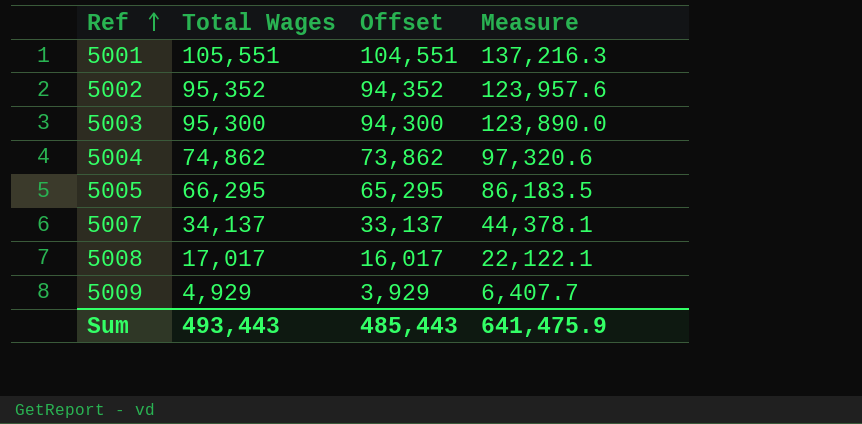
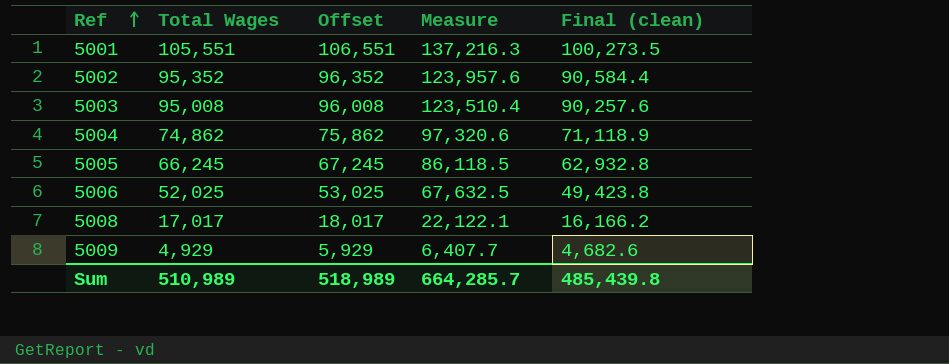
column Offset | formula: [Total Wages] - 1000 -> [Total Wages] + 1000
column Final (clean) | formula: none -> [Total Wages] * 0.95
row 5007: 34,137 | 33,137 | 44,378.1 -> none
5003 | Total Wages: 95,300 -> 95,008
5003 | Measure: 123,890.0 -> 123,510.4
5005 | Total Wages: 66,295 -> 66,245
5005 | Measure: 86,183.5 -> 86,118.5
row 5006: none -> 52,025 | 53,025 | 67,632.5 | 49,423.8
Sum | Total Wages: 493,443 -> 510,989
Sum | Offset: 485,443 -> 518,989
Sum | Measure: 641,475.9 -> 664,285.7

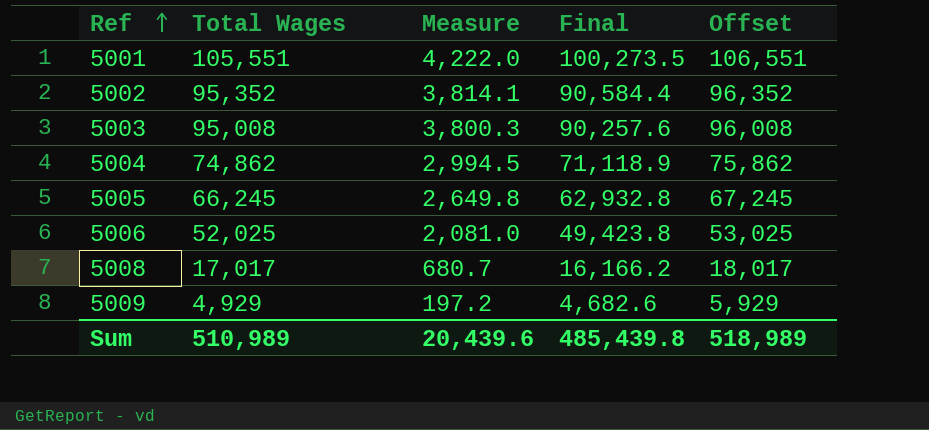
column Measure | formula: [Total Wages] * 1.3 -> [Total Wages] * 0.04
column name: Final (clean) -> Final
column Offset | position: 3 -> 5
Sum | Measure: 664,285.7 -> 20,439.6

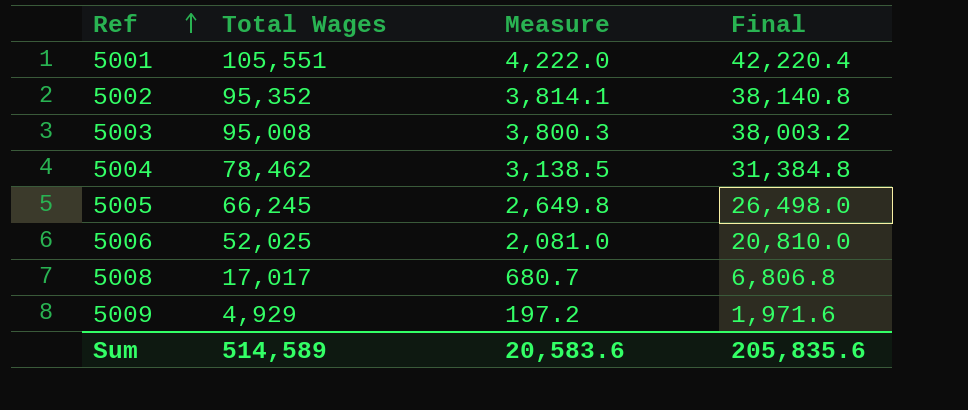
column Offset | formula: [Total Wages] + 1000 -> none
column Final | formula: [Total Wages] * 0.95 -> [Total Wages] * 0.4
5004 | Total Wages: 74,862 -> 78,462
5004 | Measure: 2,994.5 -> 3,138.5
Sum | Total Wages: 510,989 -> 514,589
Sum | Measure: 20,439.6 -> 20,583.6
Sum | Final: 485,439.8 -> 205,835.6

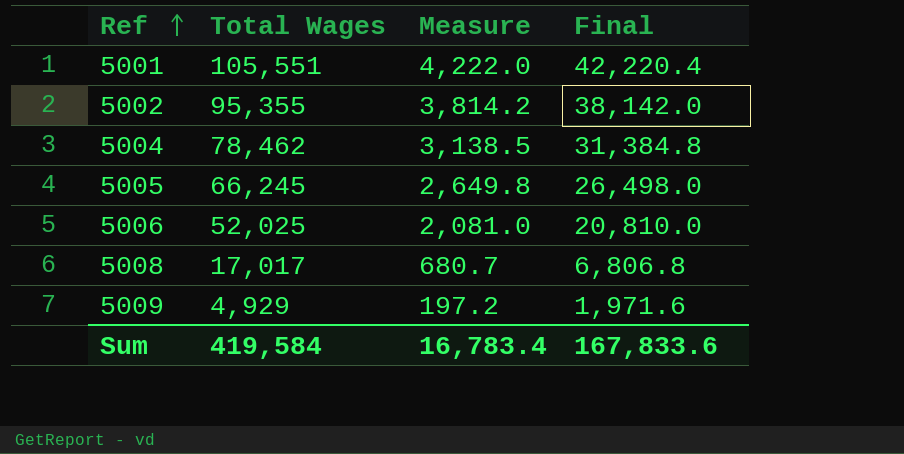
row 5003: 95,008 | 3,800.3 | 38,003.2 -> none
5002 | Total Wages: 95,352 -> 95,355
5002 | Measure: 3,814.1 -> 3,814.2
5002 | Final: 38,140.8 -> 38,142.0
Sum | Total Wages: 514,589 -> 419,584
Sum | Measure: 20,583.6 -> 16,783.4
Sum | Final: 205,835.6 -> 167,833.6

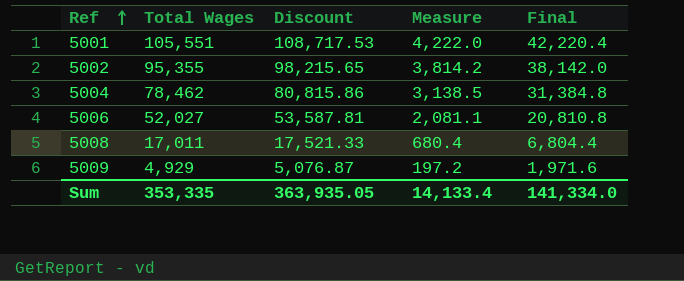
column Discount | formula: none -> [Total Wages] * 1.03
row 5005: 66,245 | 2,649.8 | 26,498.0 -> none
5006 | Total Wages: 52,025 -> 52,027
5006 | Measure: 2,081.0 -> 2,081.1
5006 | Final: 20,810.0 -> 20,810.8
5008 | Total Wages: 17,017 -> 17,011
5008 | Measure: 680.7 -> 680.4
5008 | Final: 6,806.8 -> 6,804.4
Sum | Total Wages: 419,584 -> 353,335
Sum | Measure: 16,783.4 -> 14,133.4
Sum | Final: 167,833.6 -> 141,334.0

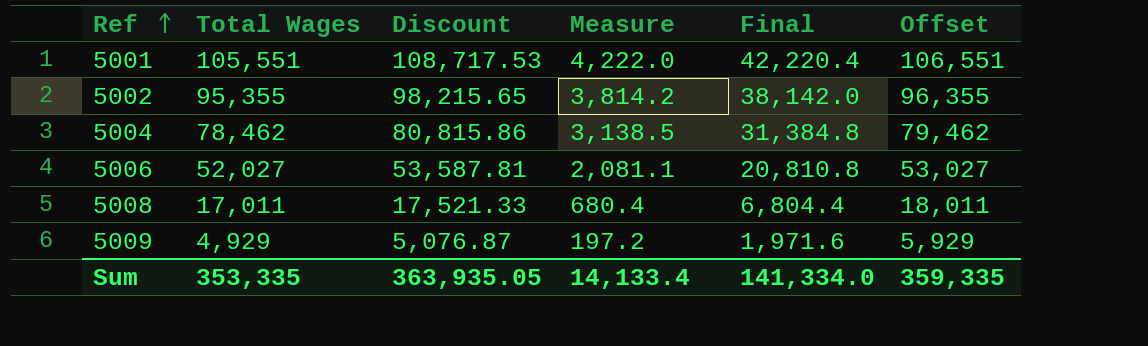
column Offset | formula: none -> [Total Wages] + 1000

